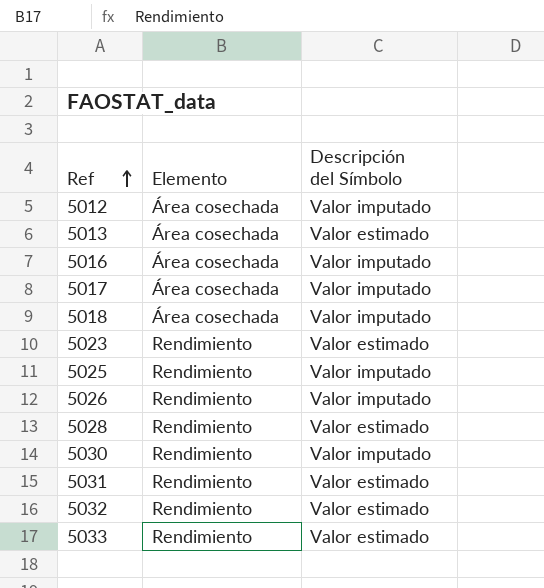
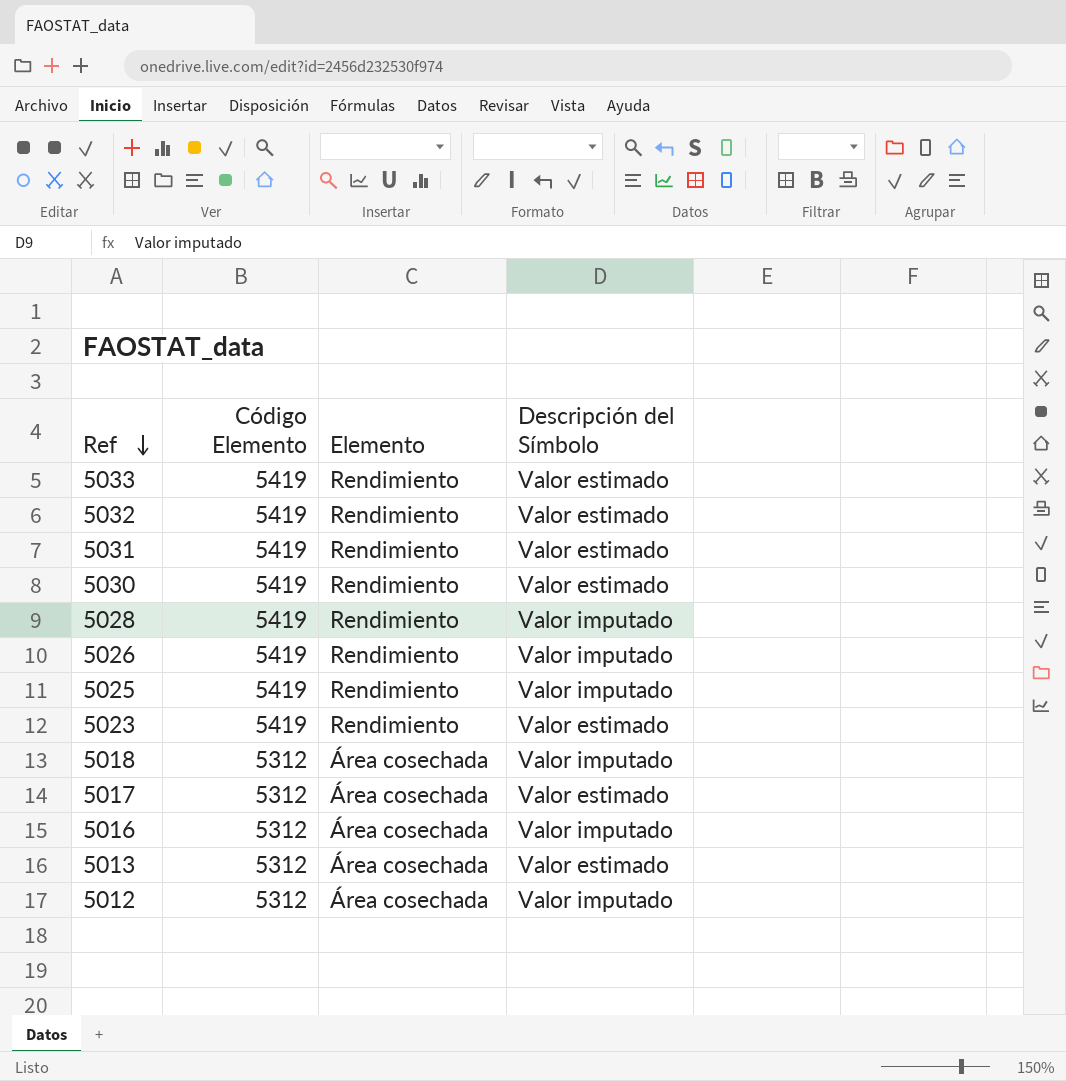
row order: Ref ascending -> Ref descending
column Código Elemento | position: none -> 2
5030 | Descripción del Símbolo: Valor imputado -> Valor estimado
5028 | Descripción del Símbolo: Valor estimado -> Valor imputado
5017 | Descripción del Símbolo: Valor imputado -> Valor estimado

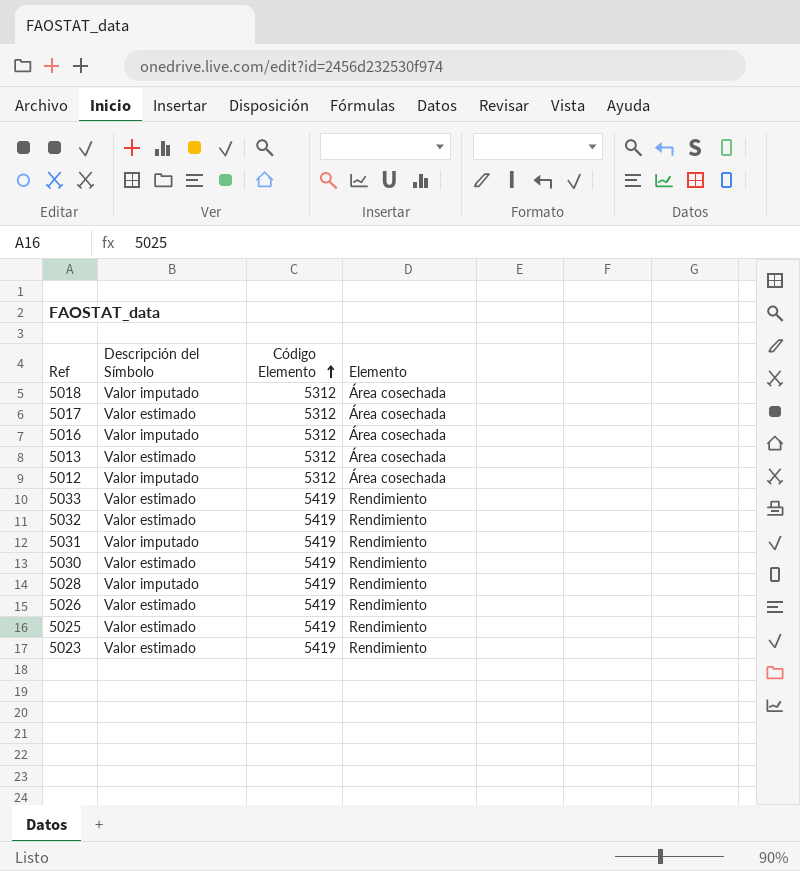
row order: Ref descending -> Código Elemento ascending
column Descripción del Símbolo | position: 4 -> 2
5031 | Descripción del Símbolo: Valor estimado -> Valor imputado
5026 | Descripción del Símbolo: Valor imputado -> Valor estimado
5025 | Descripción del Símbolo: Valor imputado -> Valor estimado

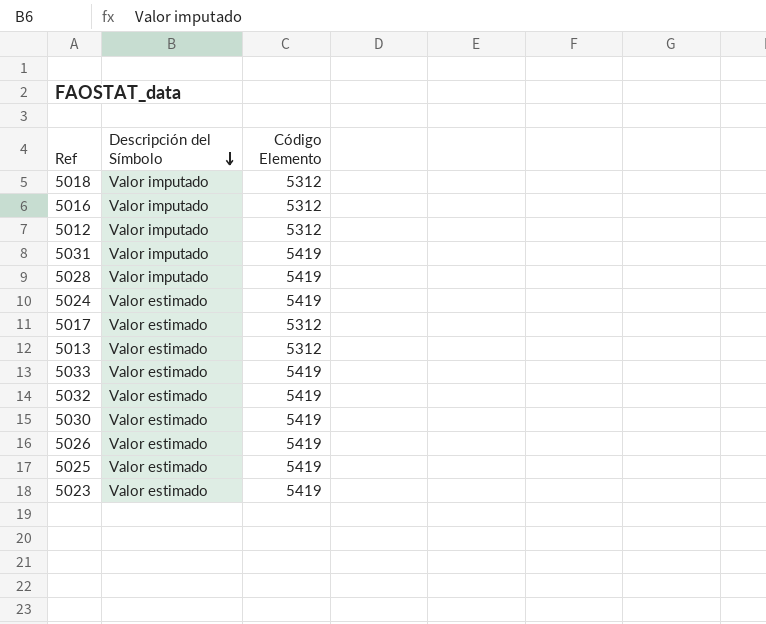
row order: Código Elemento ascending -> Descripción del Símbolo descending
column Elemento | position: 4 -> none
row 5024: none -> Valor estimado | 5419

